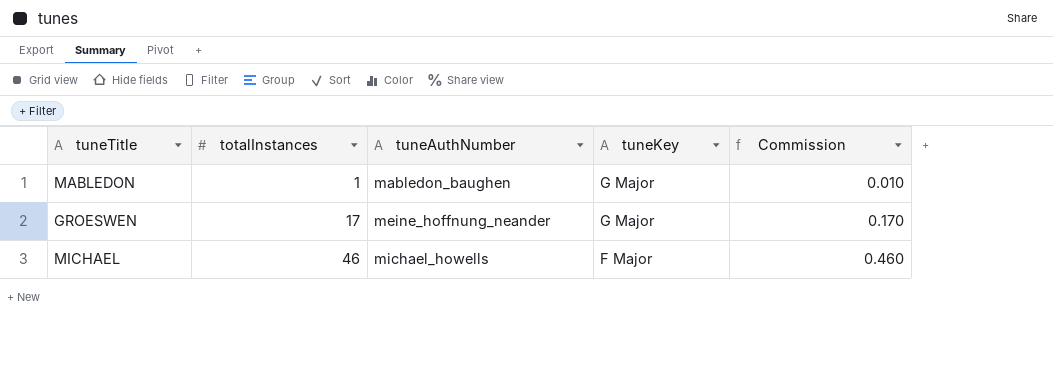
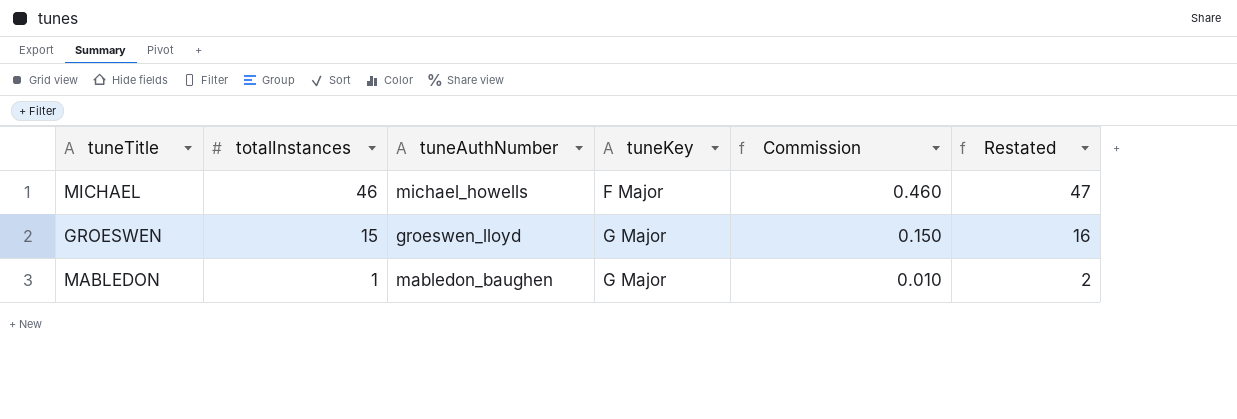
row order: totalInstances ascending -> totalInstances descending
column Restated | formula: none -> [totalInstances] + 1
GROESWEN | totalInstances: 17 -> 15
GROESWEN | tuneAuthNumber: meine_hoffnung_neander -> groeswen_lloyd
GROESWEN | Commission: 0.170 -> 0.150

